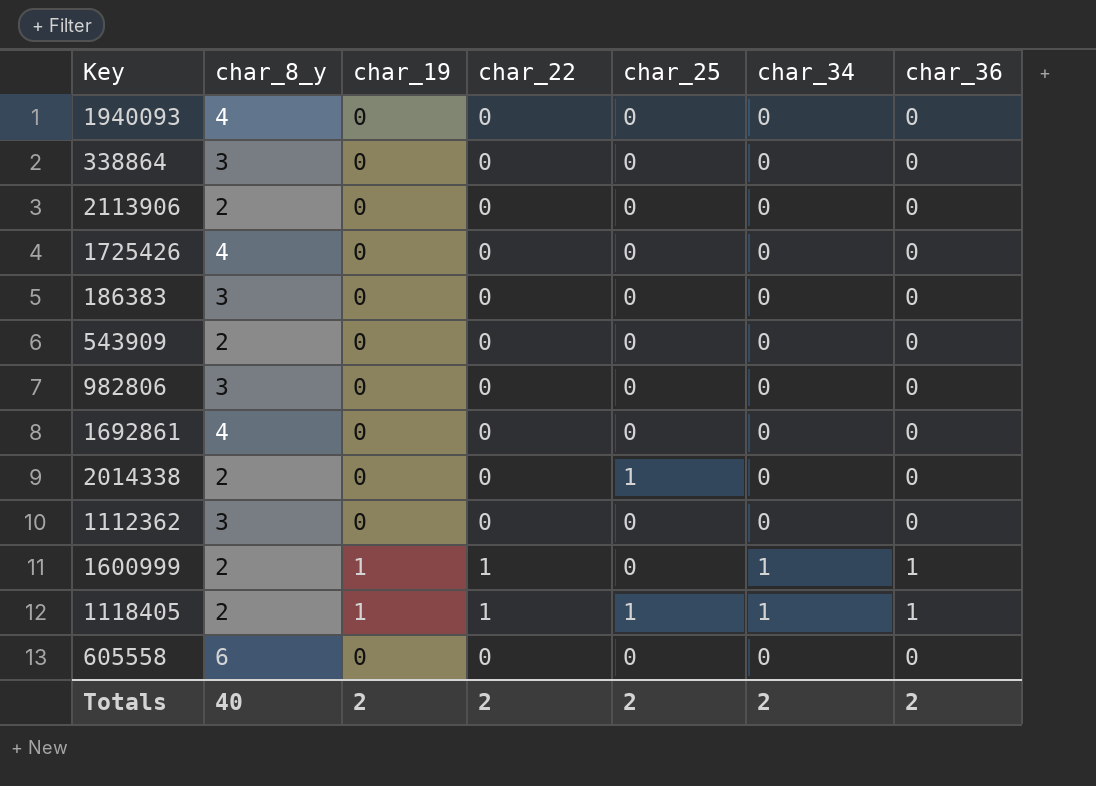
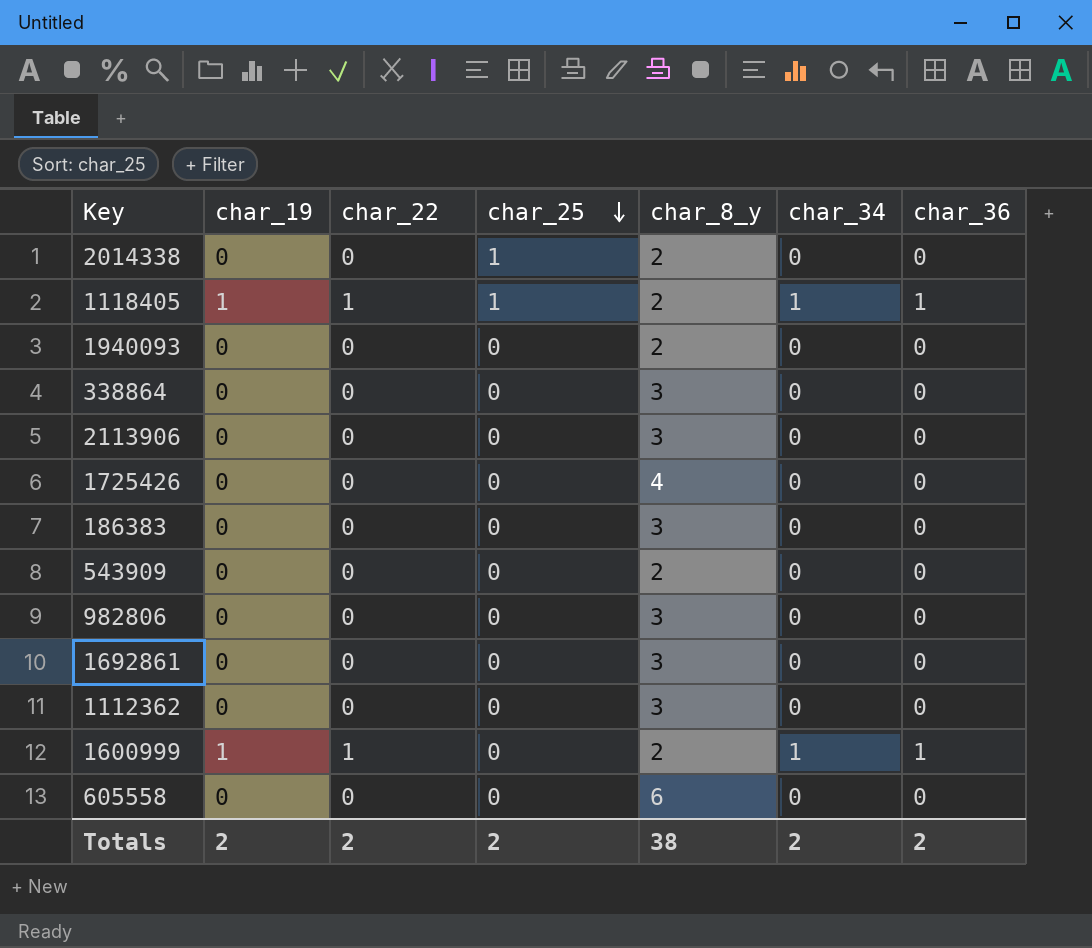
row order: none -> char_25 descending
column char_8_y | position: 2 -> 5
1940093 | char_8_y: 4 -> 2
2113906 | char_8_y: 2 -> 3
1692861 | char_8_y: 4 -> 3
Totals | char_8_y: 40 -> 38

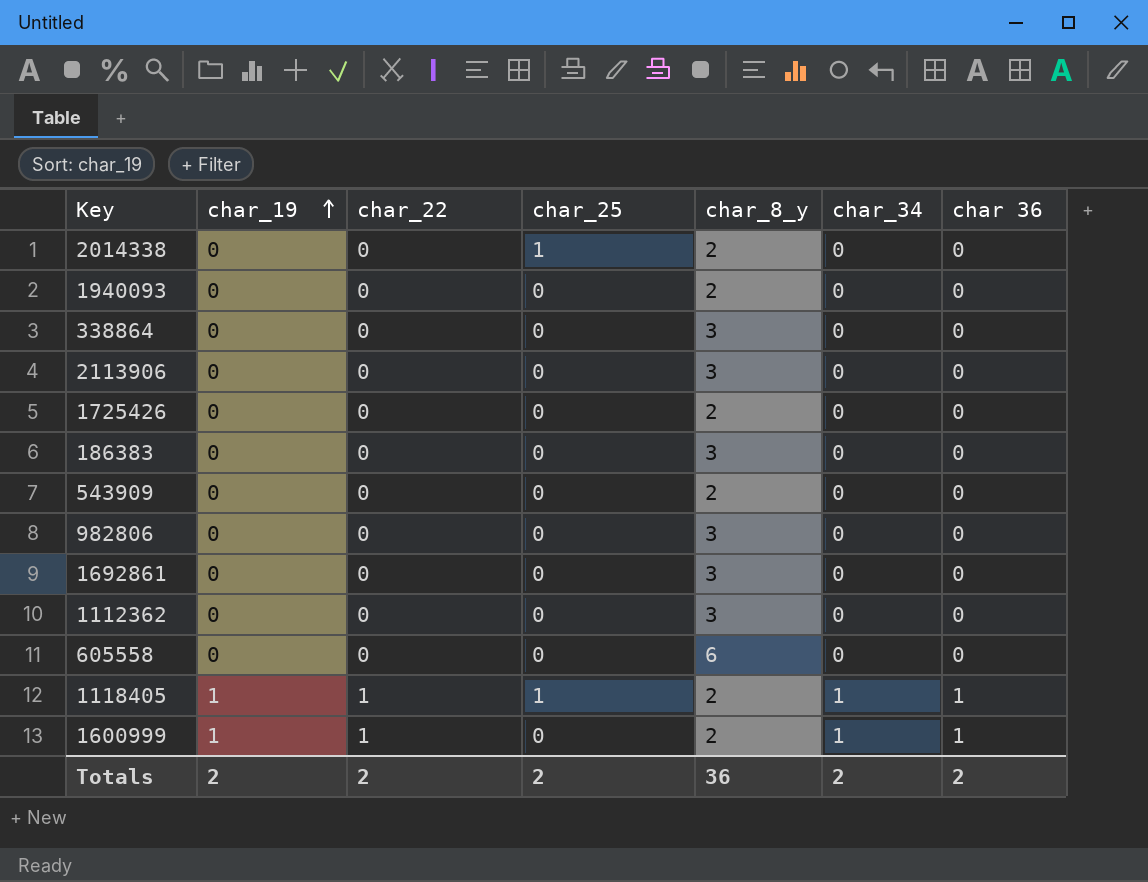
row order: char_25 descending -> char_19 ascending
column name: char_36 -> char 36
1725426 | char_8_y: 4 -> 2
Totals | char_8_y: 38 -> 36

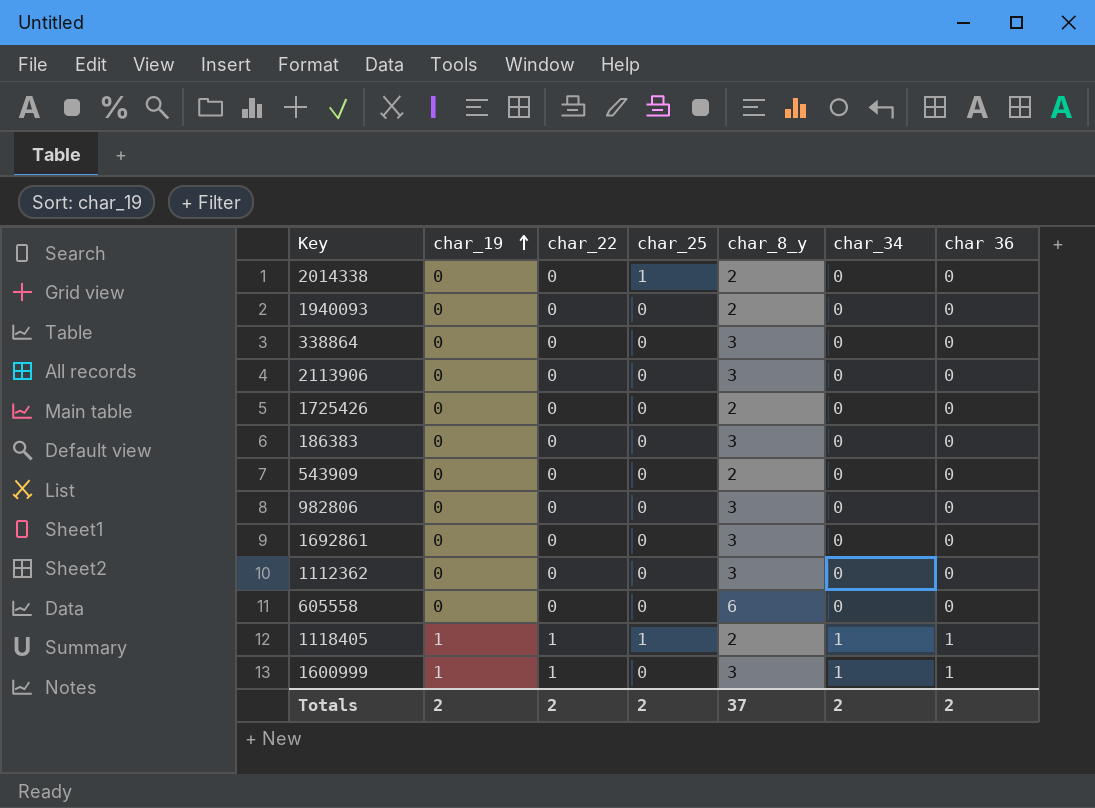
1600999 | char_8_y: 2 -> 3
Totals | char_8_y: 36 -> 37

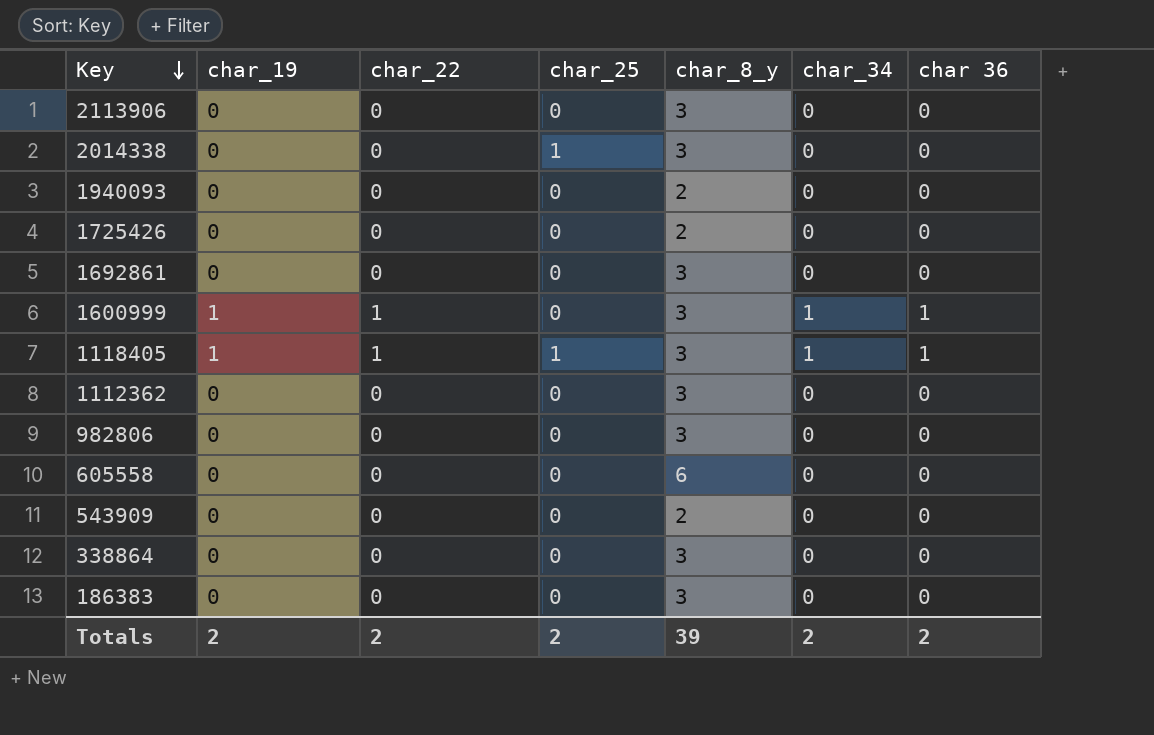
row order: char_19 ascending -> Key descending
2014338 | char_8_y: 2 -> 3
1118405 | char_8_y: 2 -> 3
Totals | char_8_y: 37 -> 39

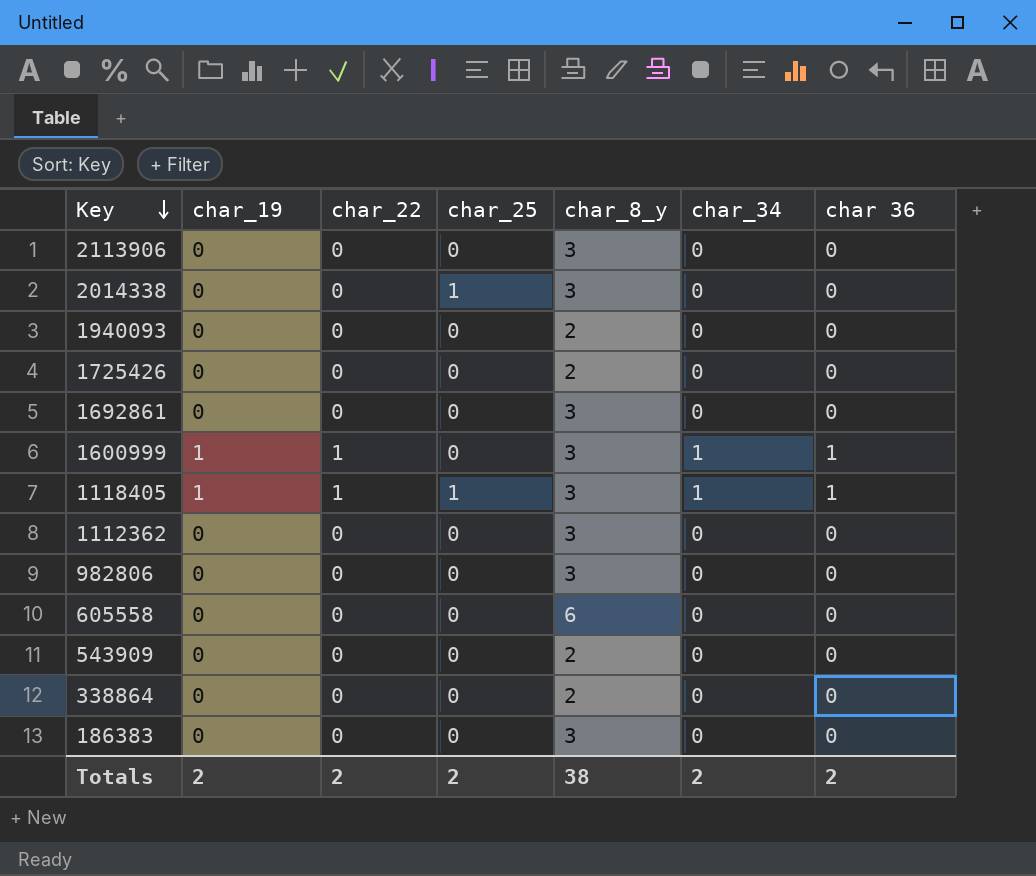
338864 | char_8_y: 3 -> 2
Totals | char_8_y: 39 -> 38

